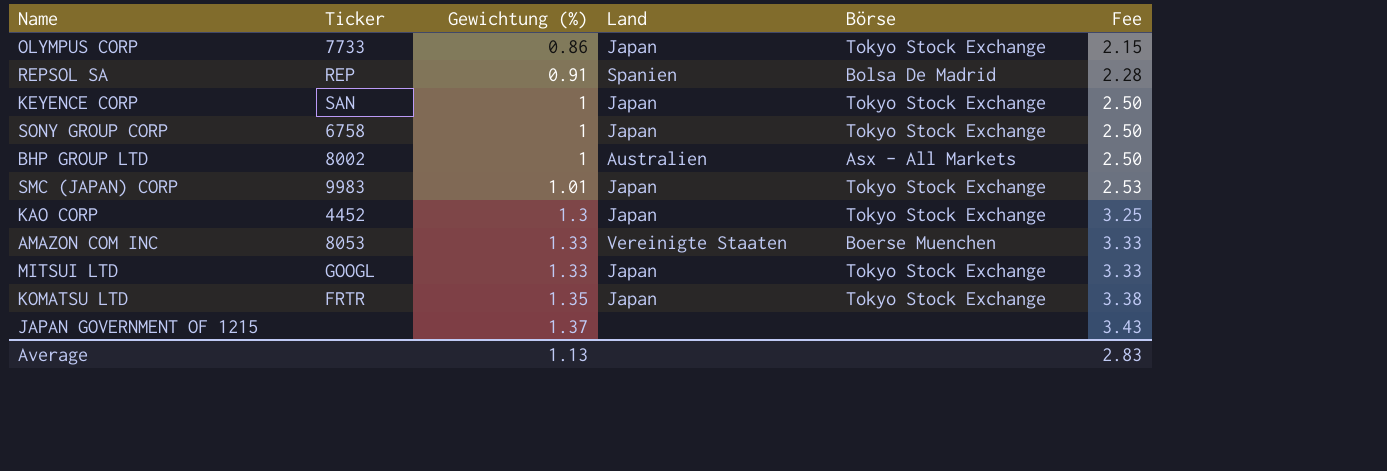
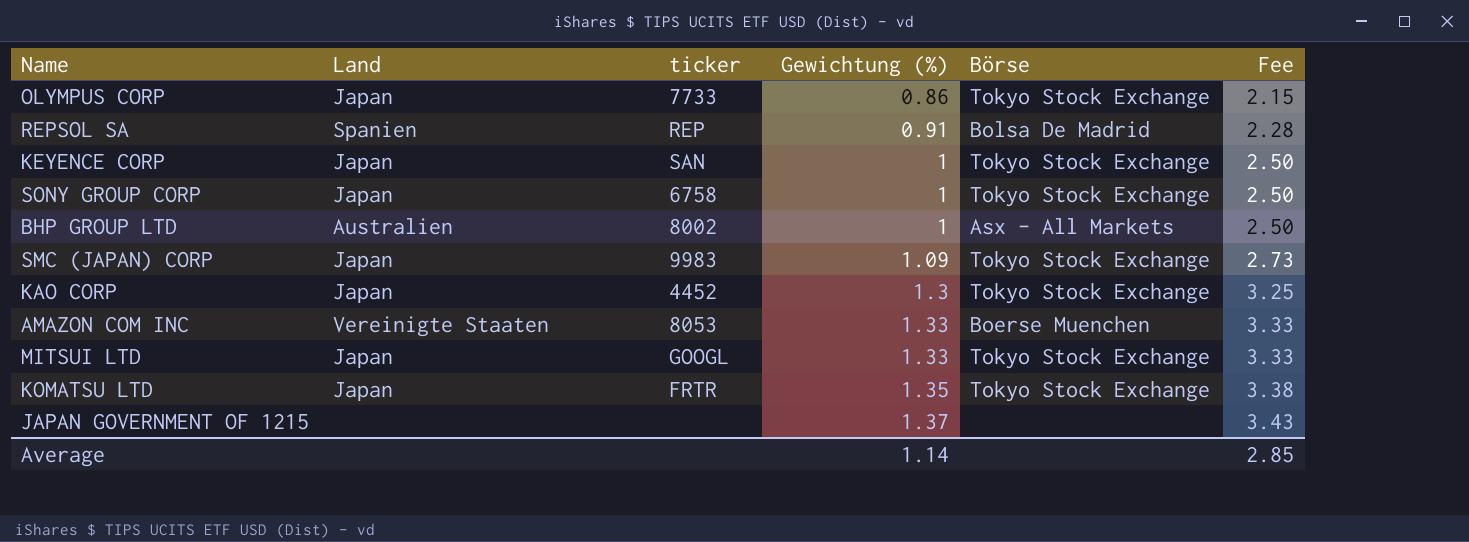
column Land | position: 4 -> 2
column name: Ticker -> ticker
SMC (JAPAN) CORP | Gewichtung (%): 1.01 -> 1.09
SMC (JAPAN) CORP | Fee: 2.53 -> 2.73
Average | Gewichtung (%): 1.13 -> 1.14
Average | Fee: 2.83 -> 2.85

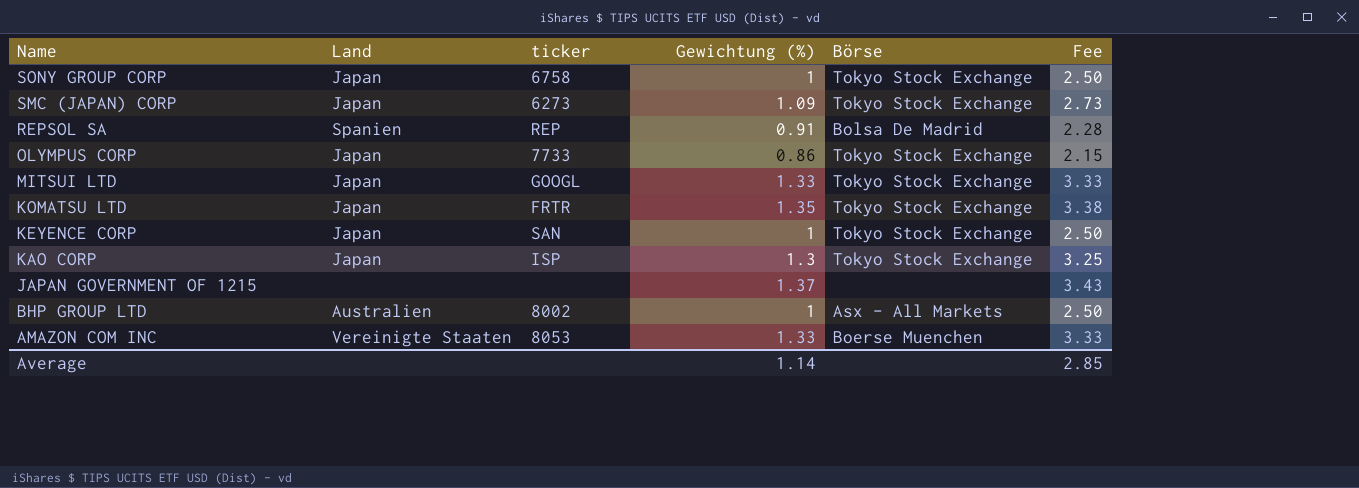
row order: Gewichtung (%) ascending -> Name descending
SMC (JAPAN) CORP | ticker: 9983 -> 6273
KAO CORP | ticker: 4452 -> ISP

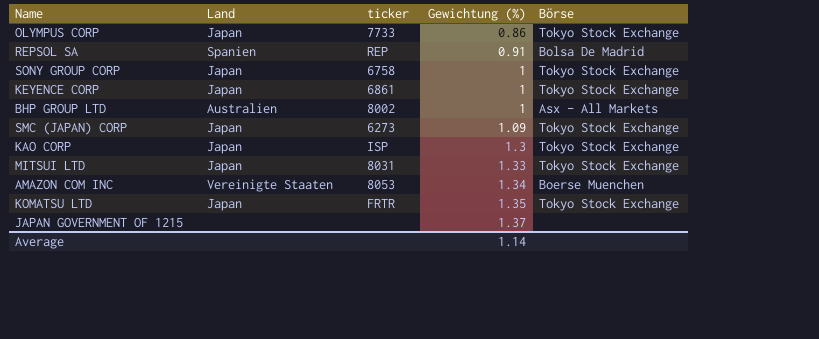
row order: Name descending -> Gewichtung (%) ascending
column Fee | formula: [Gewichtung (%)] * 2.5 -> none
KEYENCE CORP | ticker: SAN -> 6861
MITSUI LTD | ticker: GOOGL -> 8031
AMAZON COM INC | Gewichtung (%): 1.33 -> 1.34

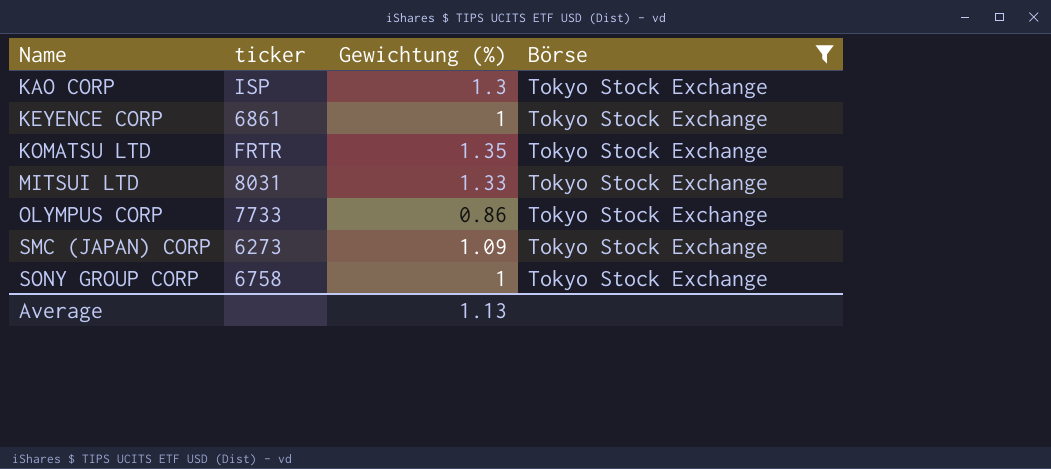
filter: none -> Börse = Tokyo Stock Exchange
row order: Gewichtung (%) ascending -> Name ascending
column Land | position: 2 -> none
Average | Gewichtung (%): 1.14 -> 1.13

